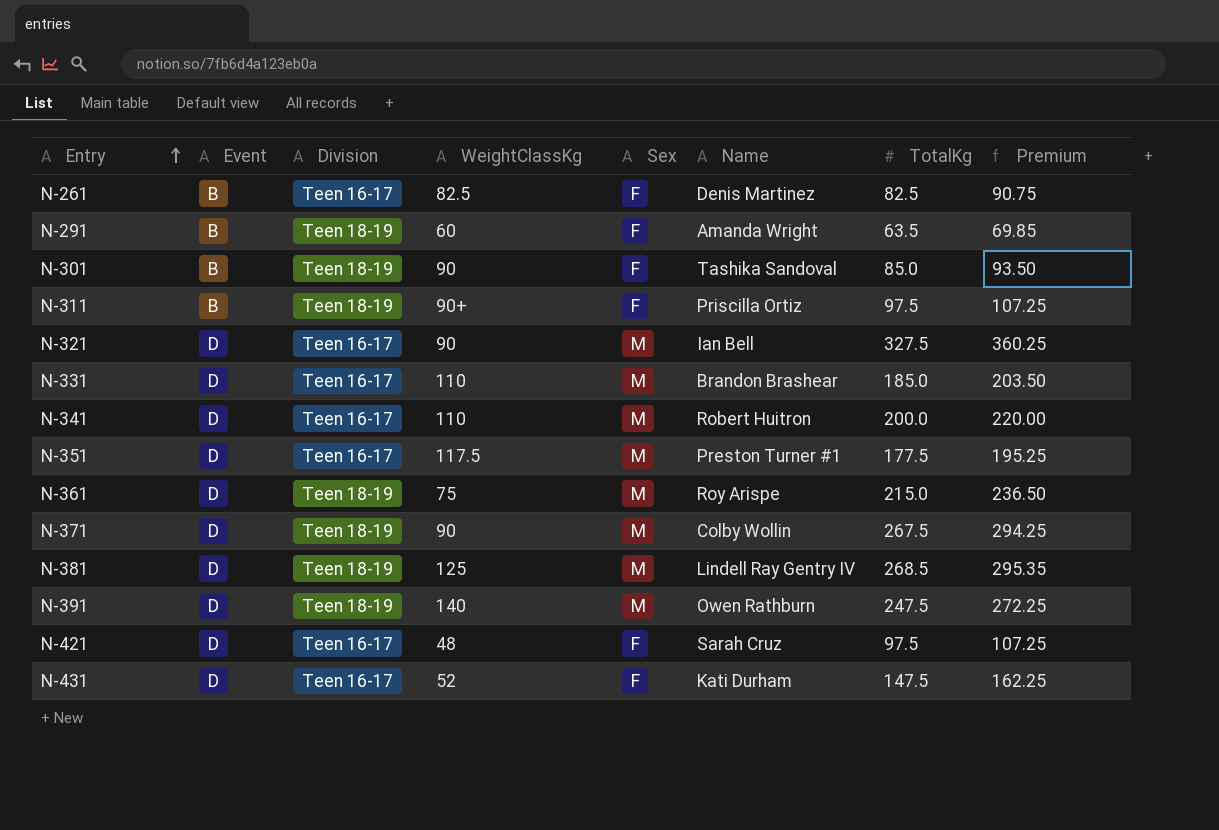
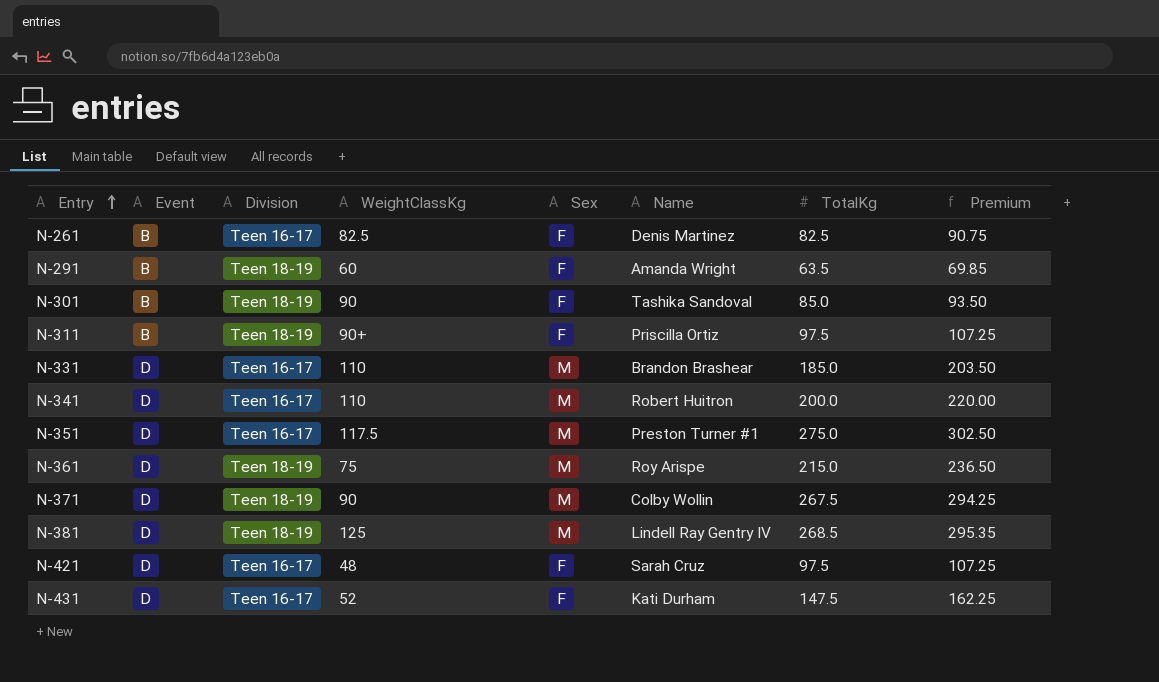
row N-321: D | Teen 16-17 | 90 | M | Ian Bell | 327.5 | 360.25 -> none
row N-391: D | Teen 18-19 | 140 | M | Owen Rathburn | 247.5 | 272.25 -> none
N-351 | TotalKg: 177.5 -> 275.0
N-351 | Premium: 195.25 -> 302.50

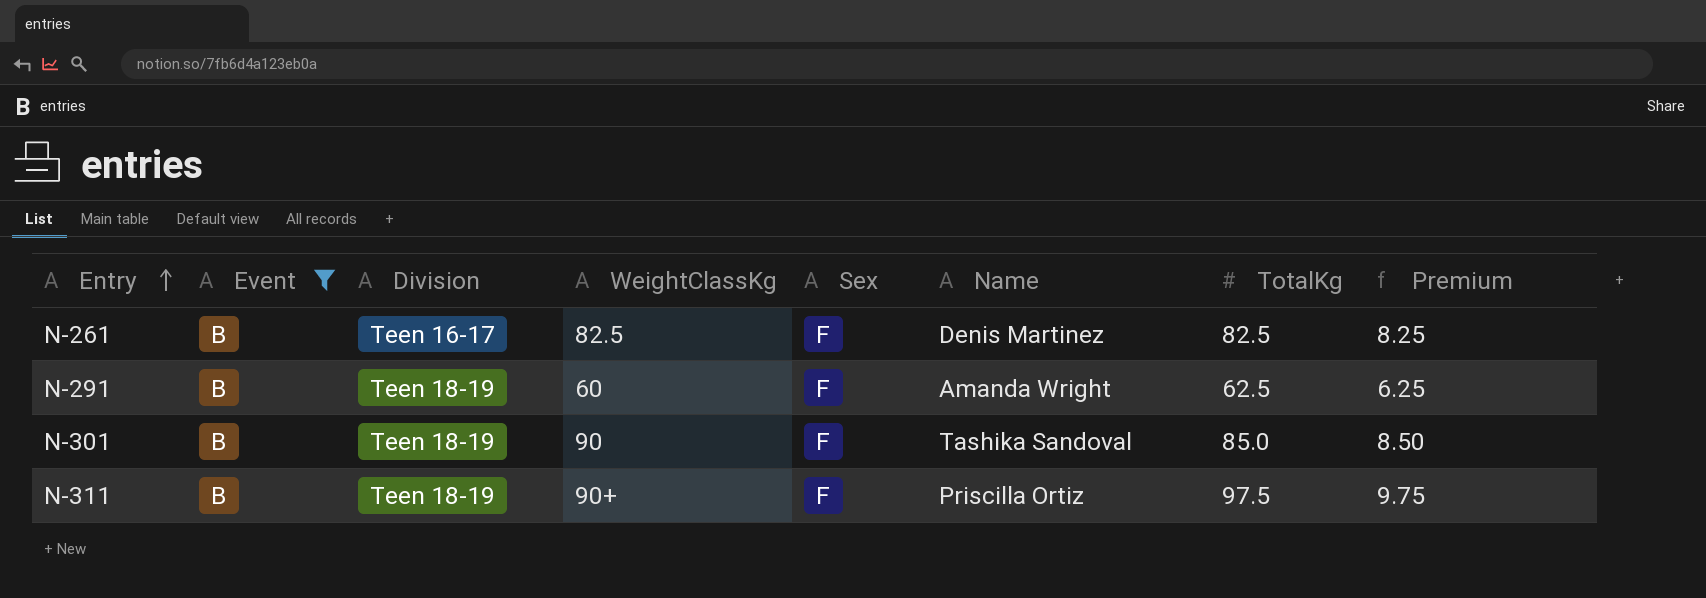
filter: none -> Event = B
column Premium | formula: [TotalKg] * 1.1 -> [TotalKg] * 0.1
N-291 | TotalKg: 63.5 -> 62.5

